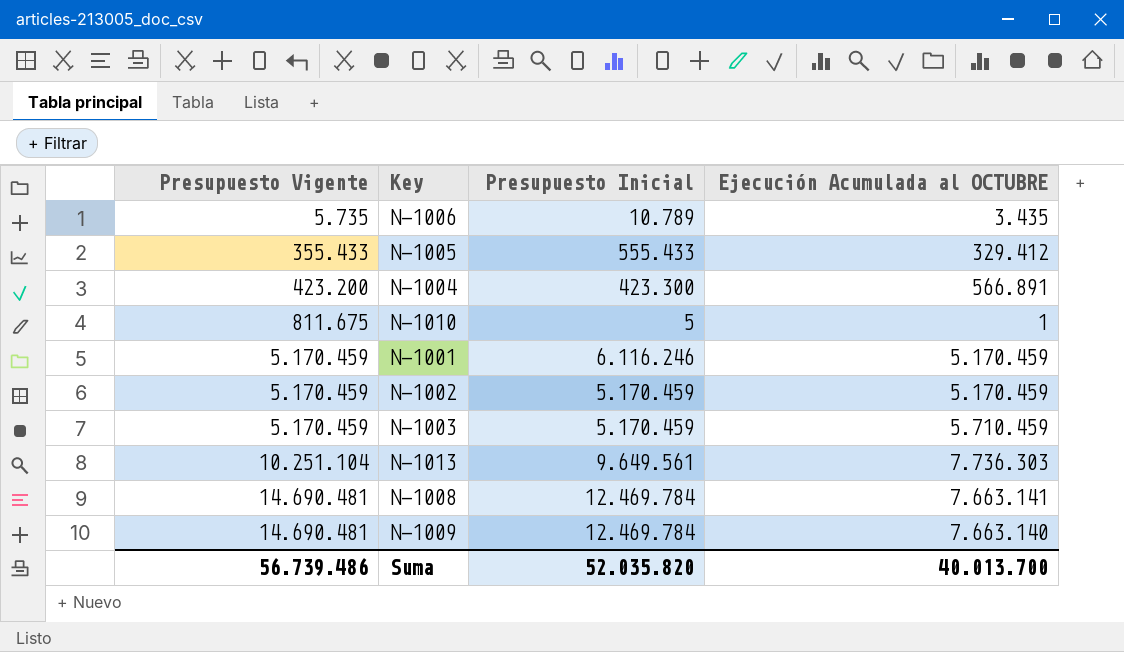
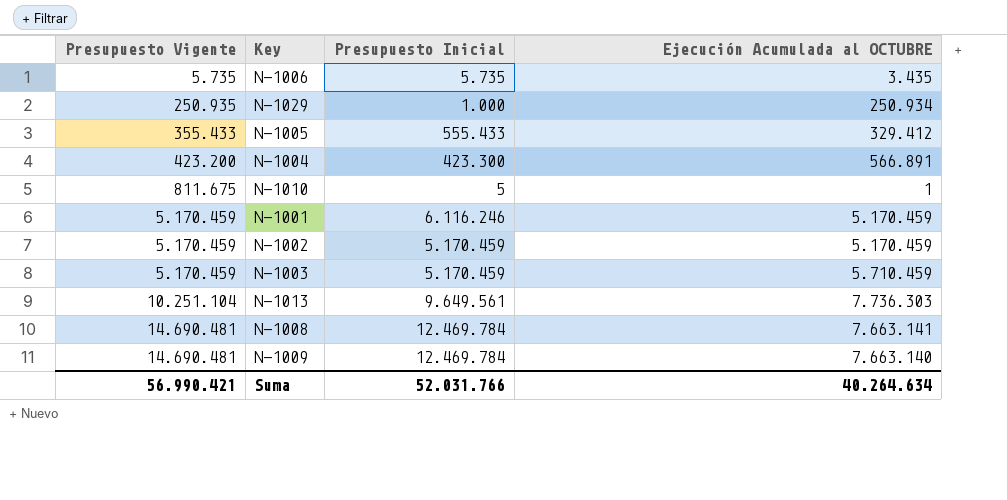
N-1006 | Presupuesto Inicial: 10.789 -> 5.735
row N-1029: none -> 250.935 | 1.000 | 250.934
Suma | Presupuesto Vigente: 56.739.486 -> 56.990.421
Suma | Presupuesto Inicial: 52.035.820 -> 52.031.766
Suma | Ejecución Acumulada al OCTUBRE: 40.013.700 -> 40.264.634

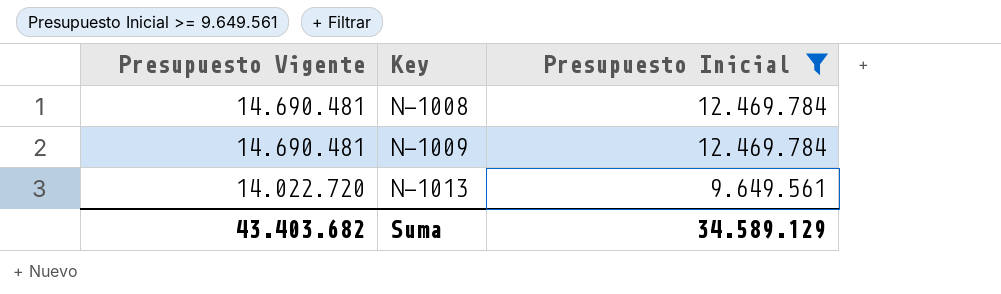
filter: none -> Presupuesto Inicial >= 9.649.561
row order: Presupuesto Vigente ascending -> Presupuesto Vigente descending
column Ejecución Acumulada al OCTUBRE | position: 4 -> none
N-1013 | Presupuesto Vigente: 10.251.104 -> 14.022.720
Suma | Presupuesto Vigente: 56.990.421 -> 43.403.682
Suma | Presupuesto Inicial: 52.031.766 -> 34.589.129

